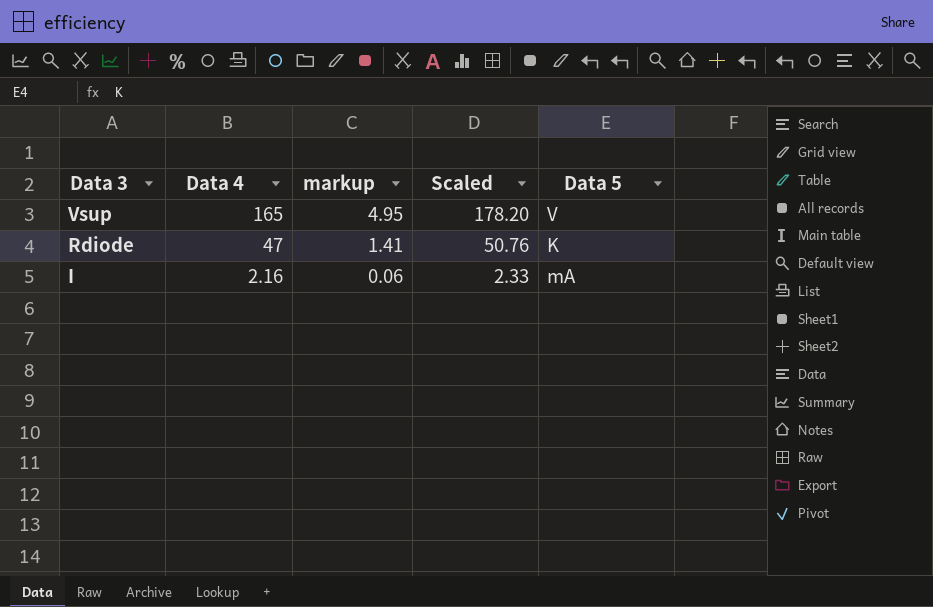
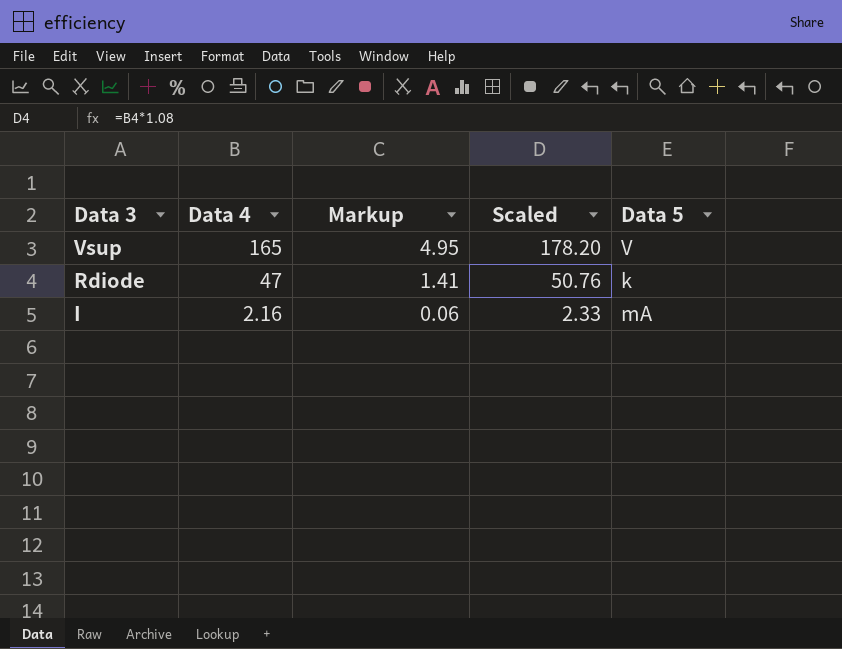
column name: markup -> Markup
Rdiode | Data 5: K -> k

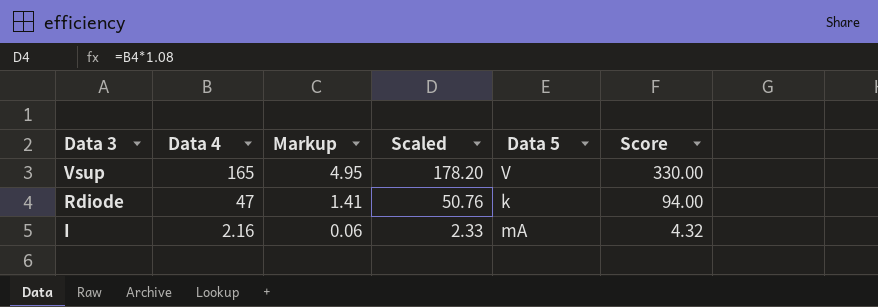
column Score | formula: none -> [Data 4] * 2

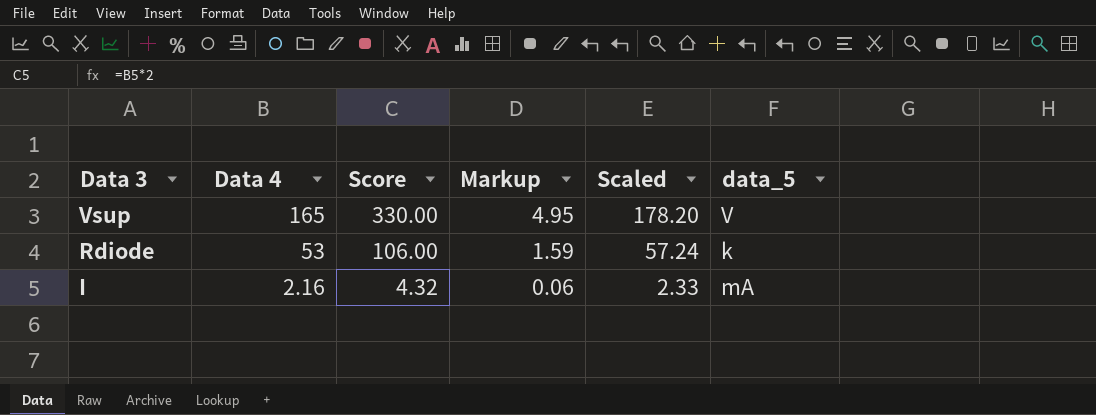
column Score | position: 6 -> 3
column name: Data 5 -> data_5
Rdiode | Data 4: 47 -> 53
Rdiode | Score: 94.00 -> 106.00
Rdiode | Markup: 1.41 -> 1.59
Rdiode | Scaled: 50.76 -> 57.24

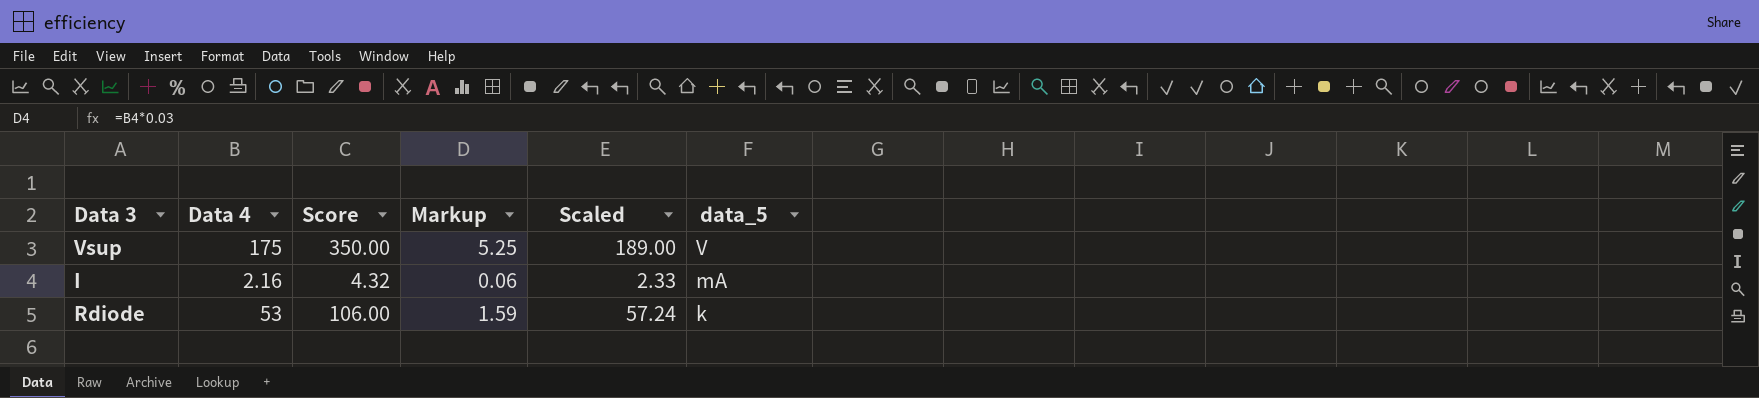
row order: Data 3 descending -> data_5 descending
Vsup | Data 4: 165 -> 175
Vsup | Score: 330.00 -> 350.00
Vsup | Markup: 4.95 -> 5.25
Vsup | Scaled: 178.20 -> 189.00

